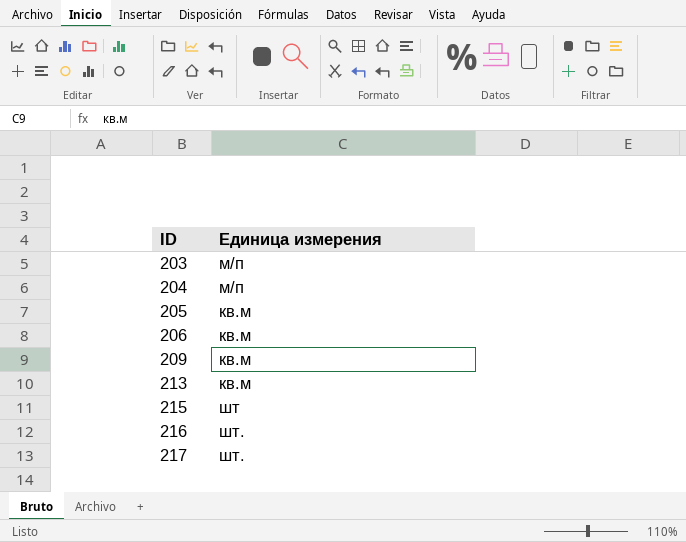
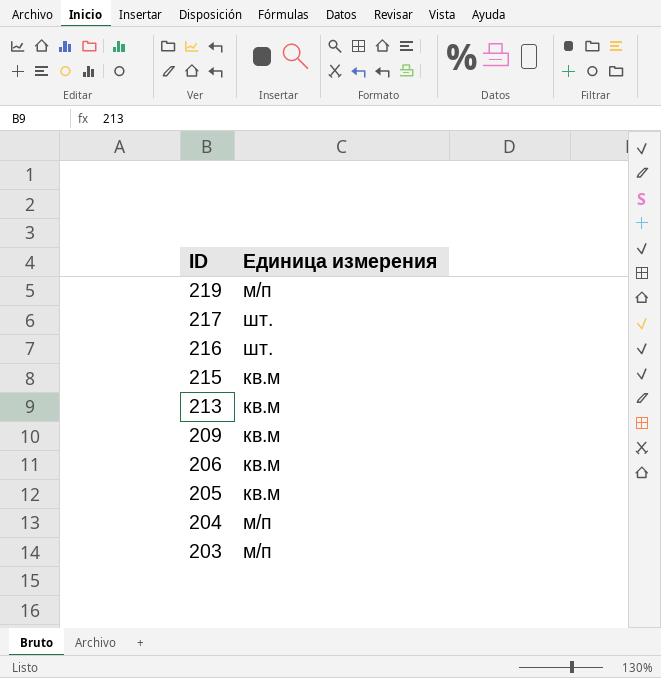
row order: ID ascending -> ID descending
row 219: none -> м/п
215 | Единица измерения: шт -> кв.м

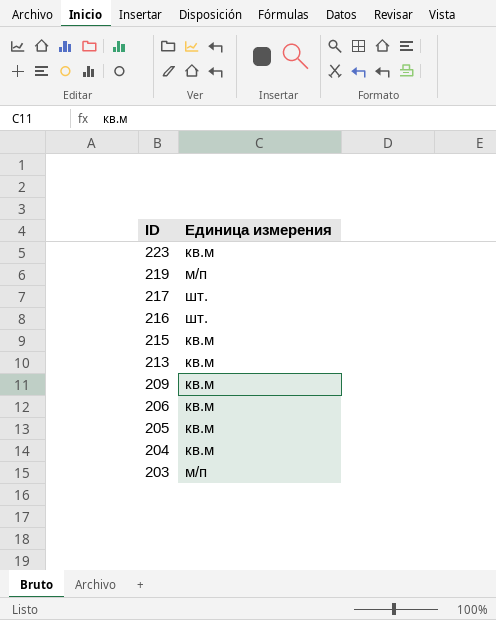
row 223: none -> кв.м
204 | Единица измерения: м/п -> кв.м

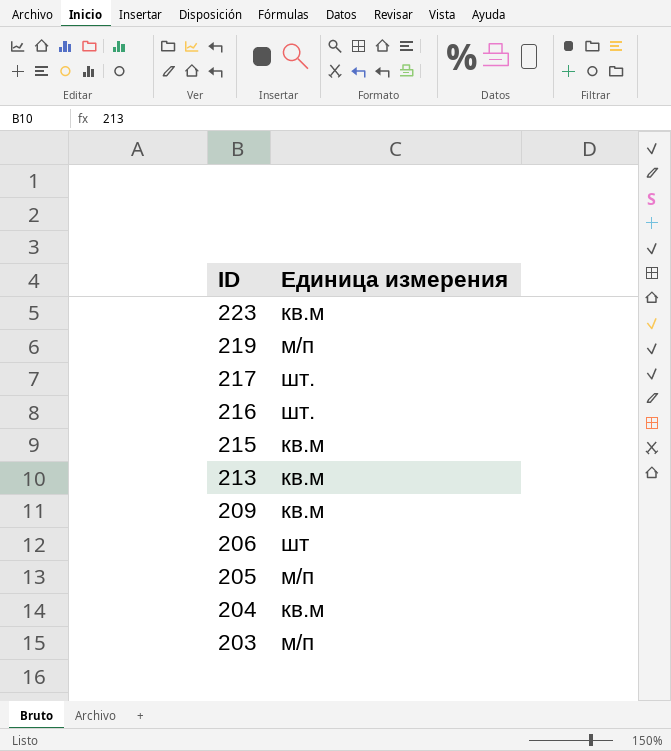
206 | Единица измерения: кв.м -> шт
205 | Единица измерения: кв.м -> м/п

